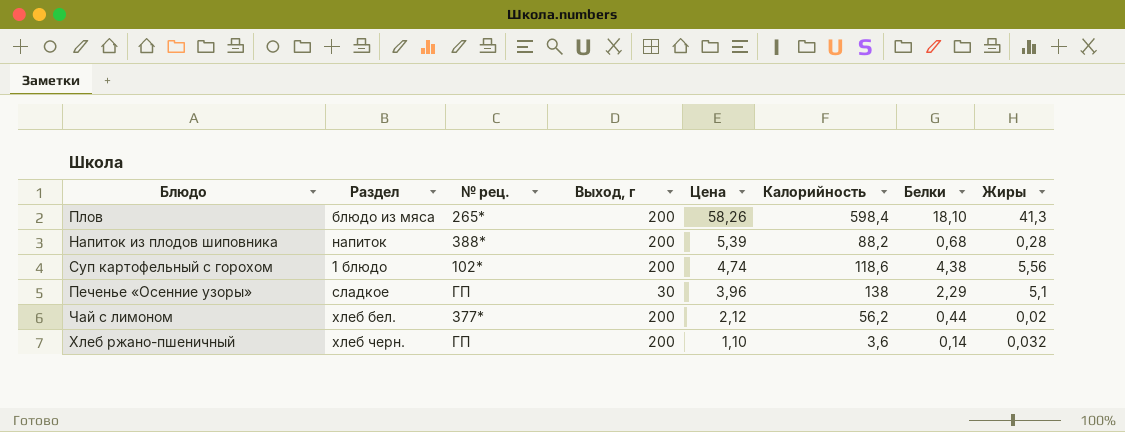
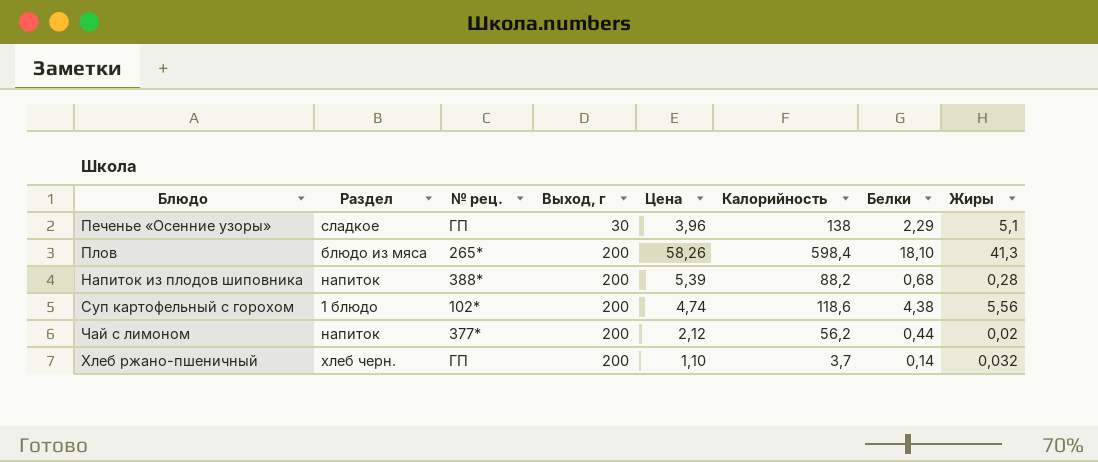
row order: Цена descending -> Выход, г ascending
Чай с лимоном | Раздел: хлеб бел. -> напиток
Хлеб ржано-пшеничный | Калорийность: 3,6 -> 3,7

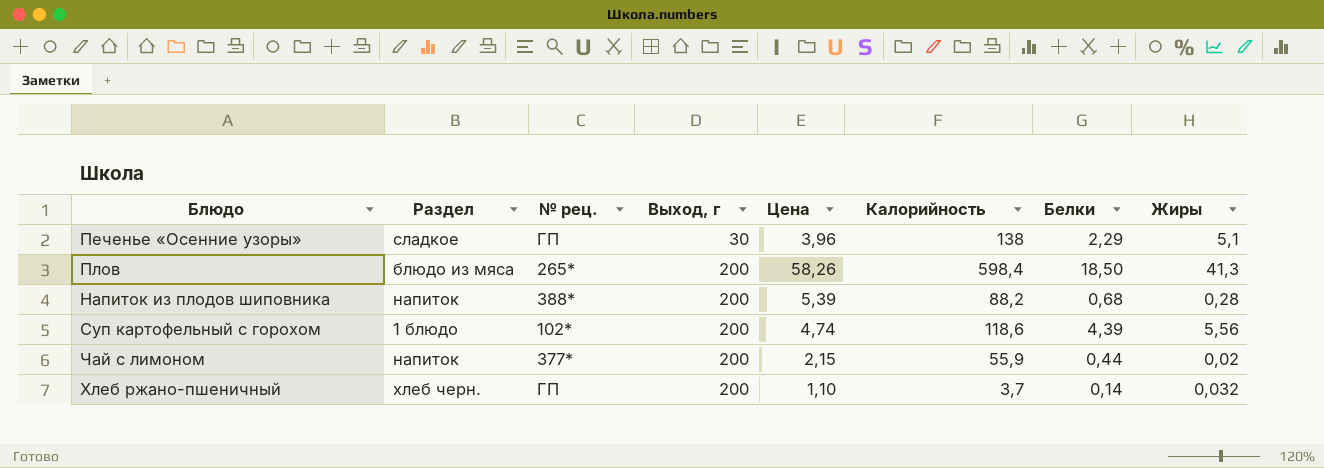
Плов | Белки: 18,10 -> 18,50
Суп картофельный с горохом | Белки: 4,38 -> 4,39
Чай с лимоном | Цена: 2,12 -> 2,15
Чай с лимоном | Калорийность: 56,2 -> 55,9

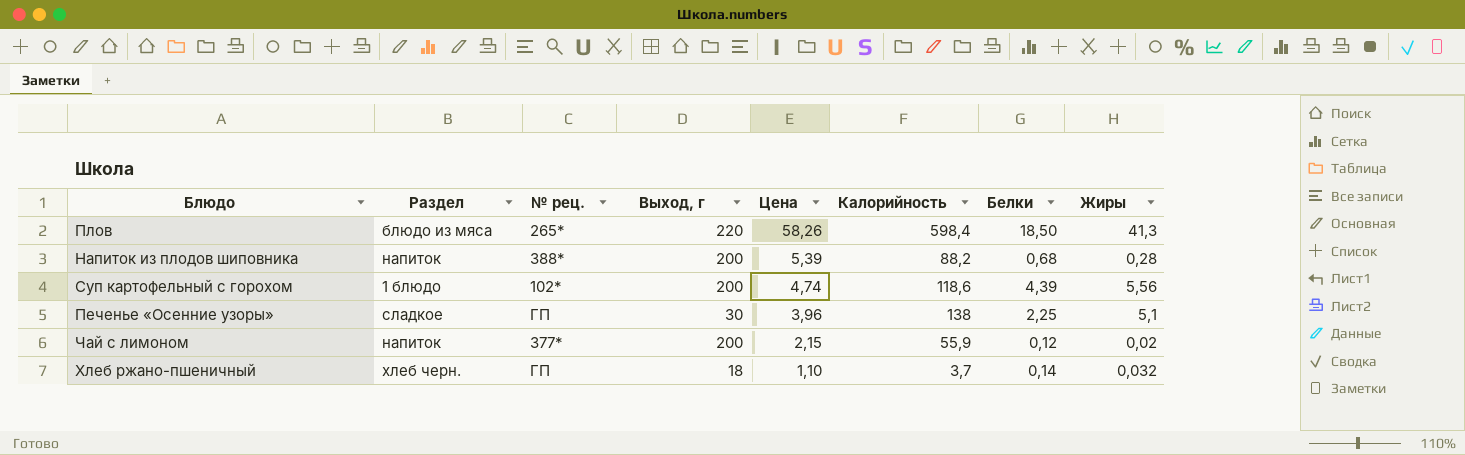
row order: Выход, г ascending -> Цена descending
Плов | Выход, г: 200 -> 220
Печенье «Осенние узоры» | Белки: 2,29 -> 2,25
Чай с лимоном | Белки: 0,44 -> 0,12
Хлеб ржано-пшеничный | Выход, г: 200 -> 18

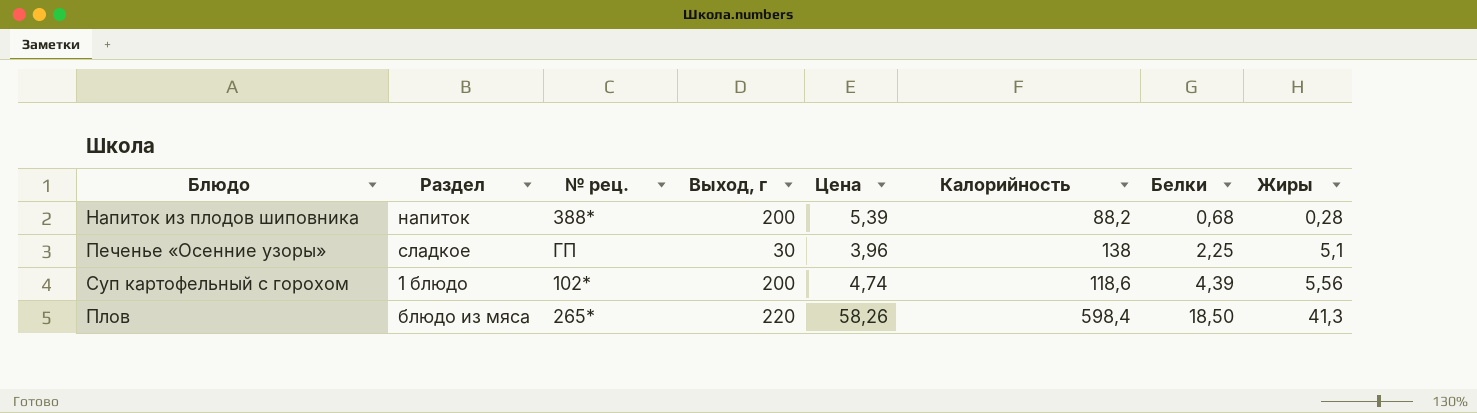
row order: Цена descending -> Белки ascending
row Чай с лимоном: напиток | 377* | 200 | 2,15 | 55,9 | 0,12 | 0,02 -> none
row Хлеб ржано-пшеничный: хлеб черн. | ГП | 18 | 1,10 | 3,7 | 0,14 | 0,032 -> none

